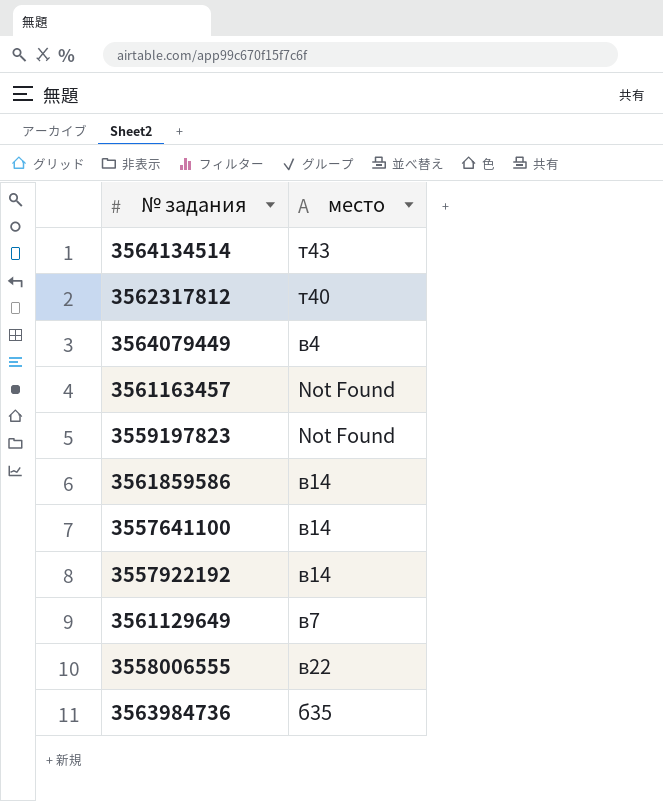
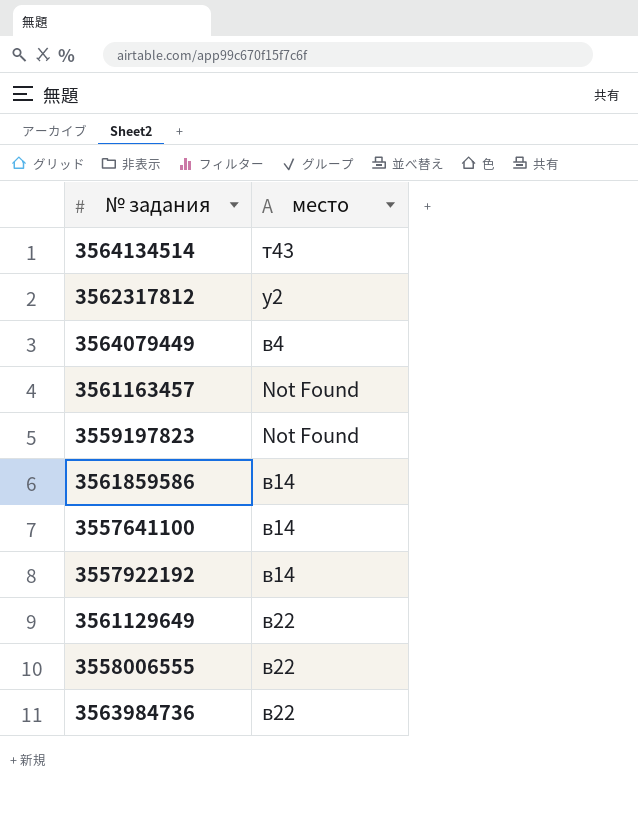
3562317812 | место: т40 -> у2
3561129649 | место: в7 -> в22
3563984736 | место: б35 -> в22

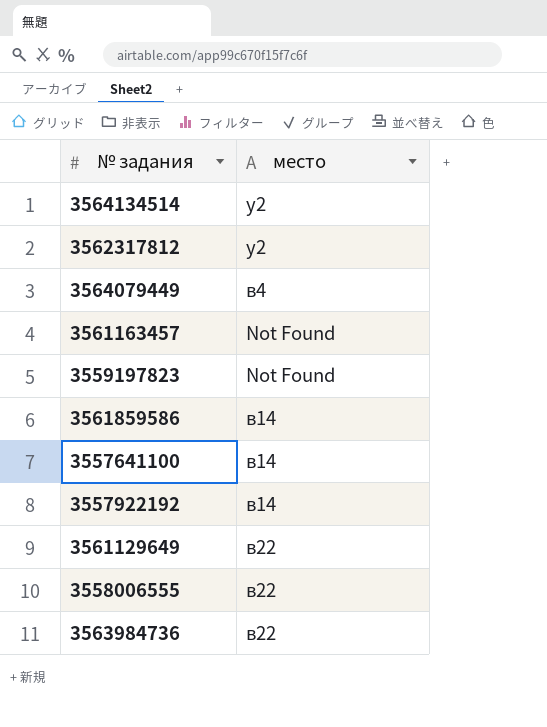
3564134514 | место: т43 -> у2

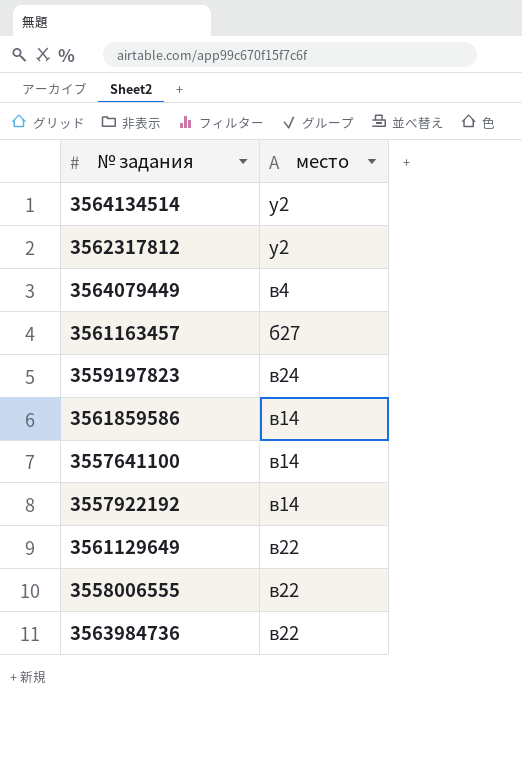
3561163457 | место: Not Found -> б27
3559197823 | место: Not Found -> в24

